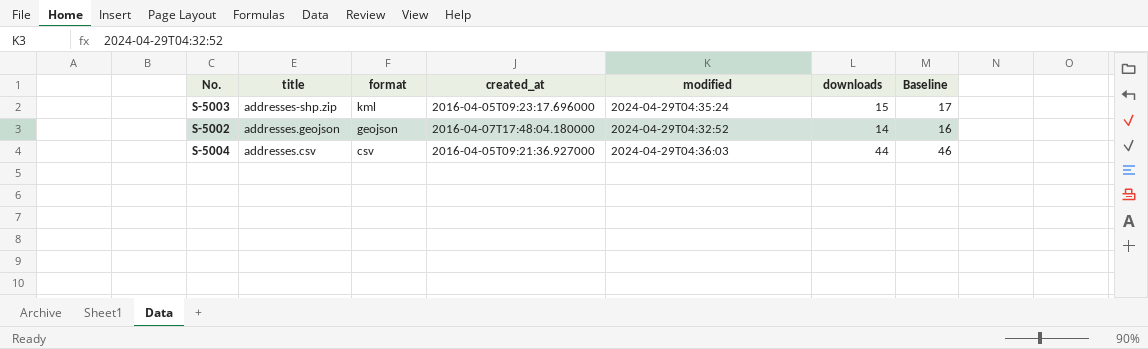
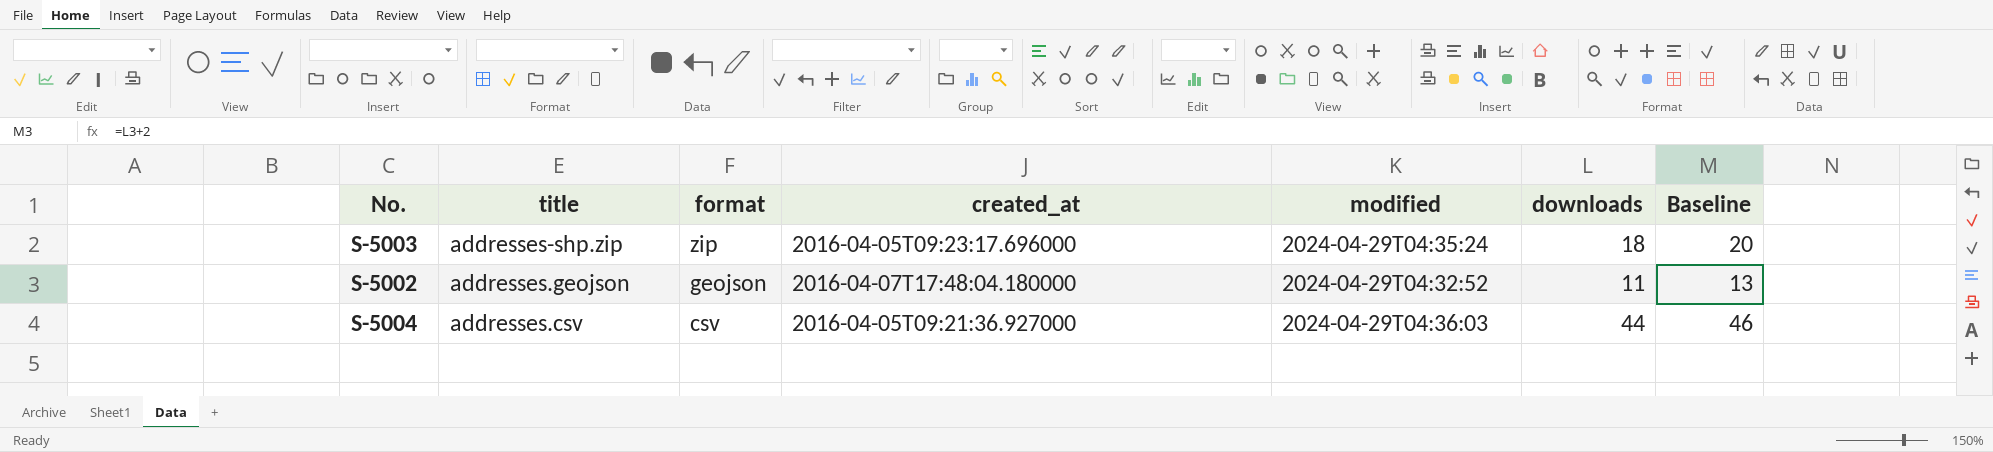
S-5003 | format: kml -> zip
S-5003 | downloads: 15 -> 18
S-5003 | Baseline: 17 -> 20
S-5002 | downloads: 14 -> 11
S-5002 | Baseline: 16 -> 13

